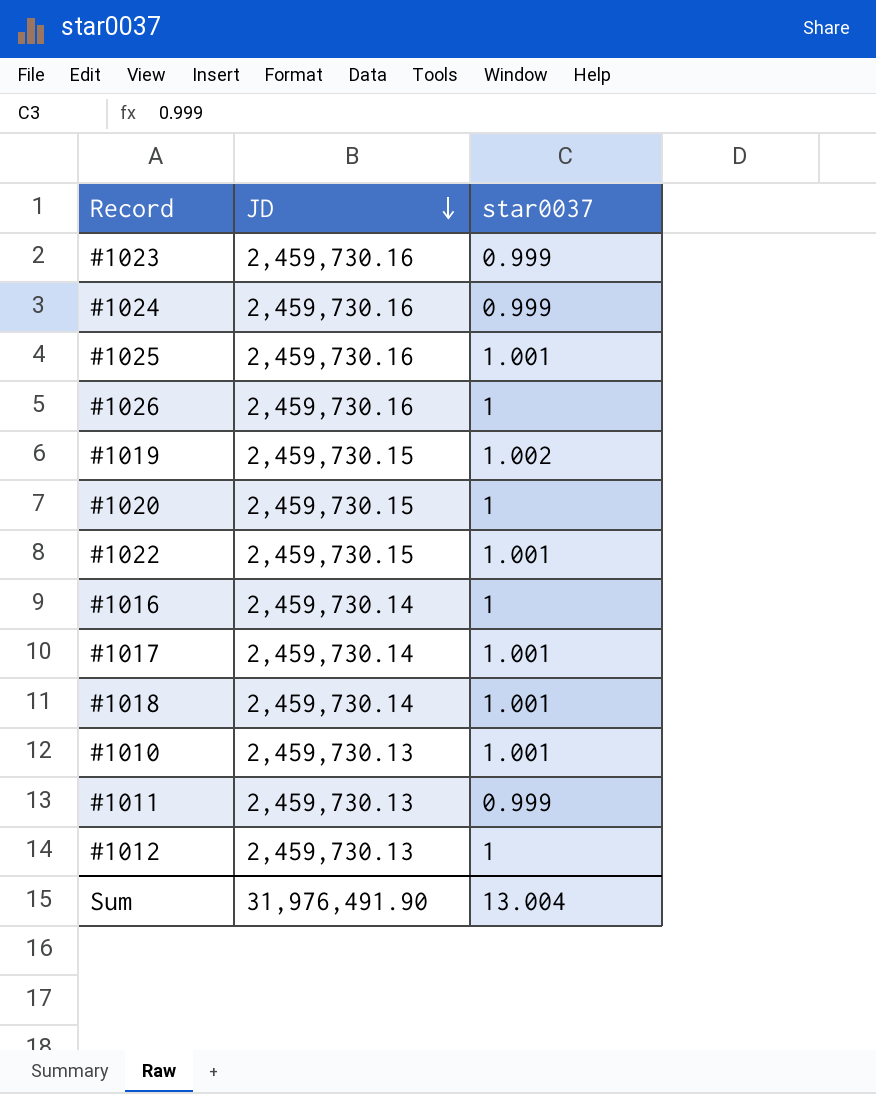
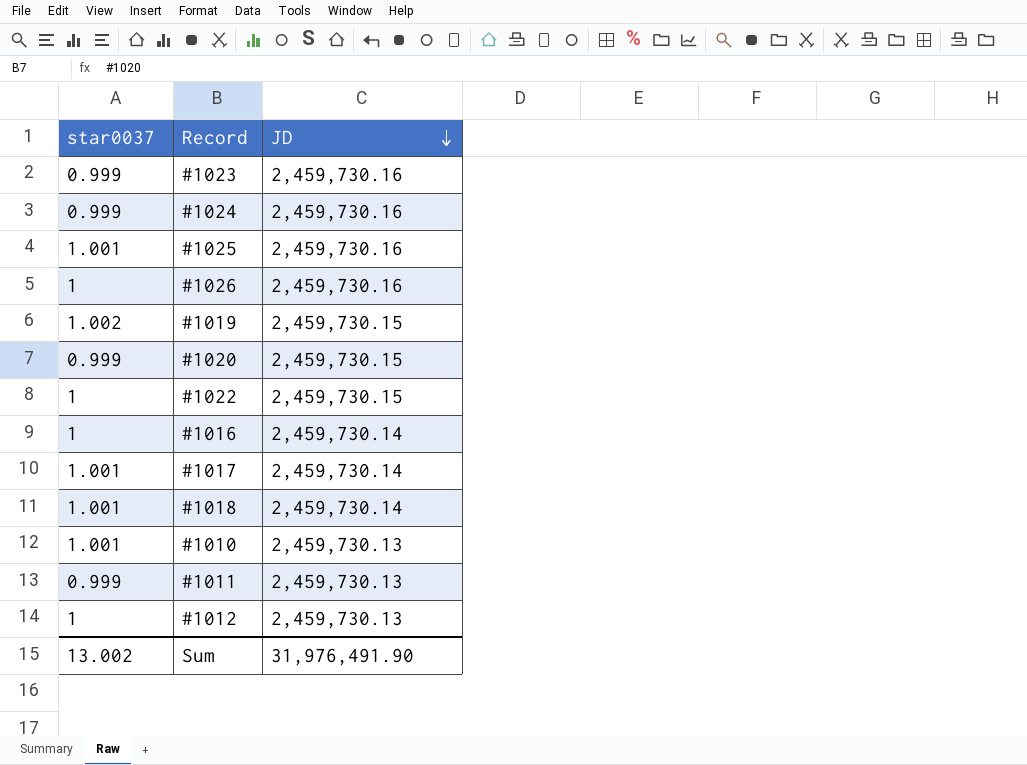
column star0037 | position: 3 -> 1
#1020 | star0037: 1 -> 0.999
#1022 | star0037: 1.001 -> 1
Sum | star0037: 13.004 -> 13.002

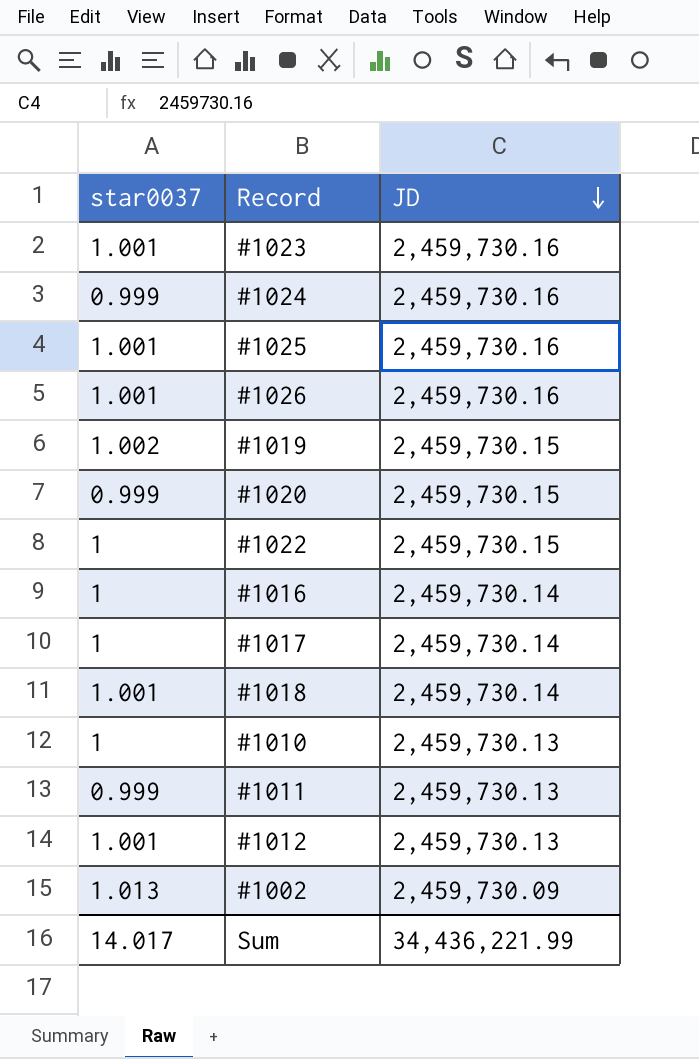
#1023 | star0037: 0.999 -> 1.001
#1026 | star0037: 1 -> 1.001
#1017 | star0037: 1.001 -> 1
#1010 | star0037: 1.001 -> 1
#1012 | star0037: 1 -> 1.001
row #1002: none -> 1.013 | 2,459,730.09
Sum | star0037: 13.002 -> 14.017
Sum | JD: 31,976,491.90 -> 34,436,221.99

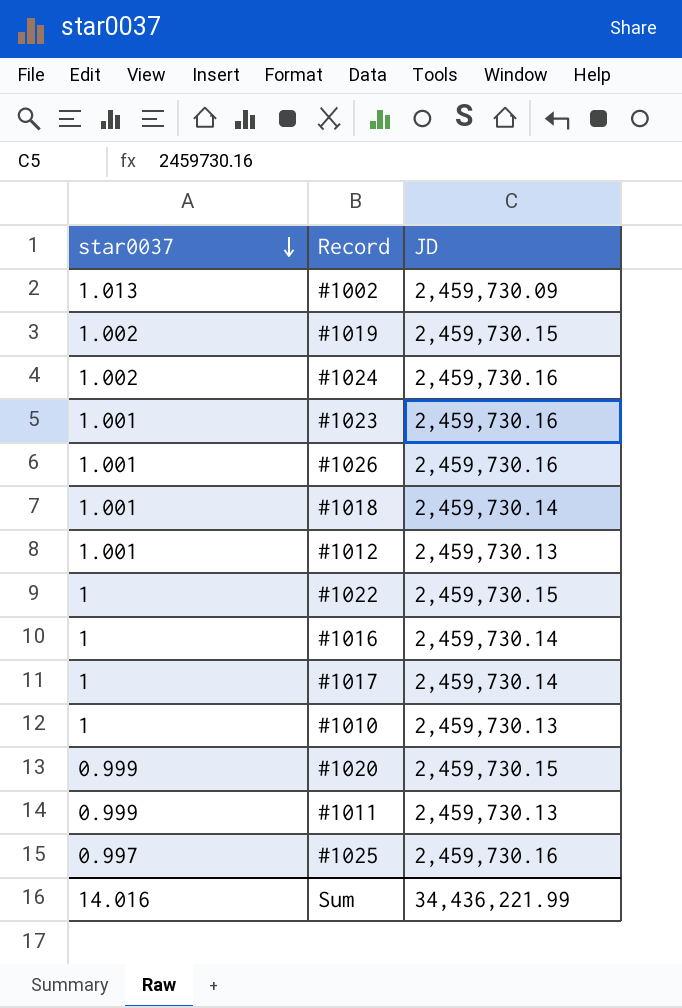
row order: JD descending -> star0037 descending
#1024 | star0037: 0.999 -> 1.002
#1025 | star0037: 1.001 -> 0.997
Sum | star0037: 14.017 -> 14.016

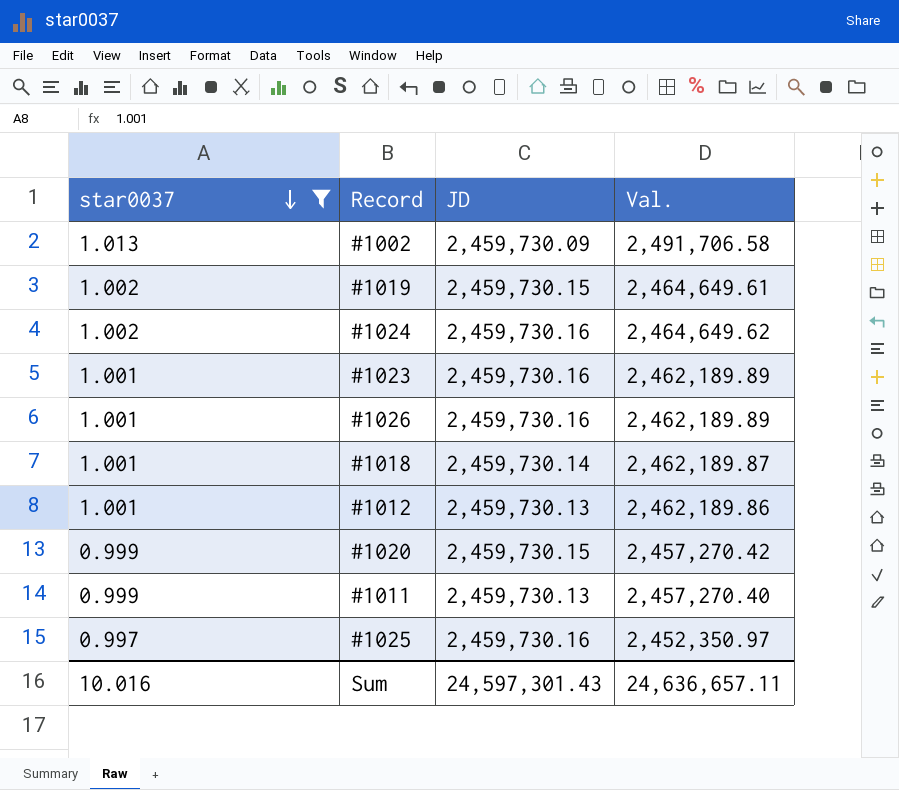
filter: none -> star0037 != 1
column Val. | formula: none -> [star0037] * [JD]
Sum | star0037: 14.016 -> 10.016
Sum | JD: 34,436,221.99 -> 24,597,301.43

